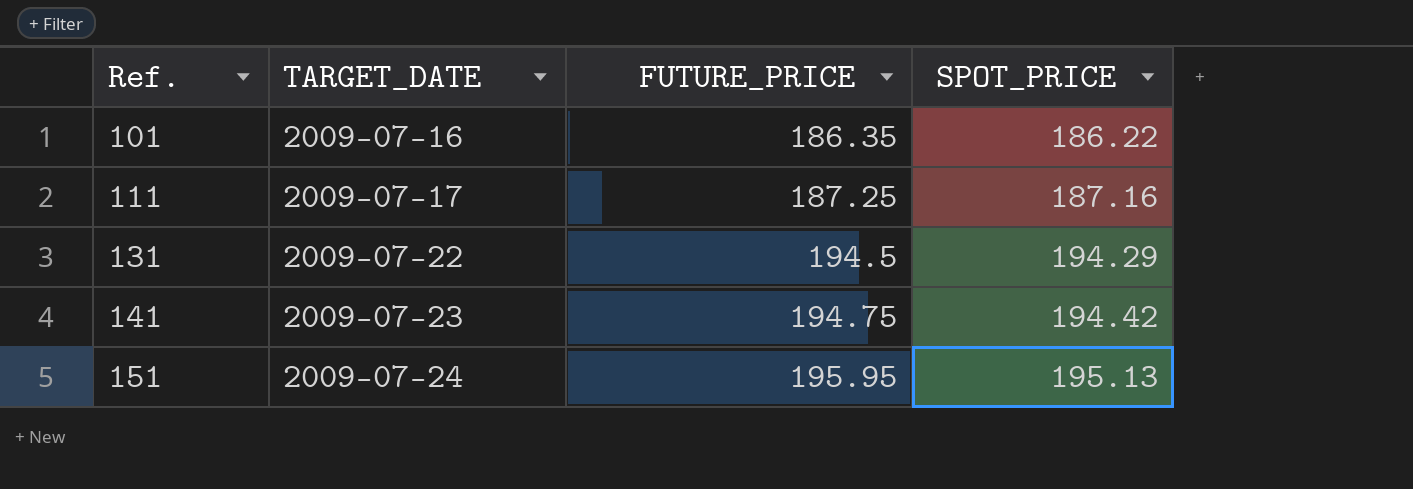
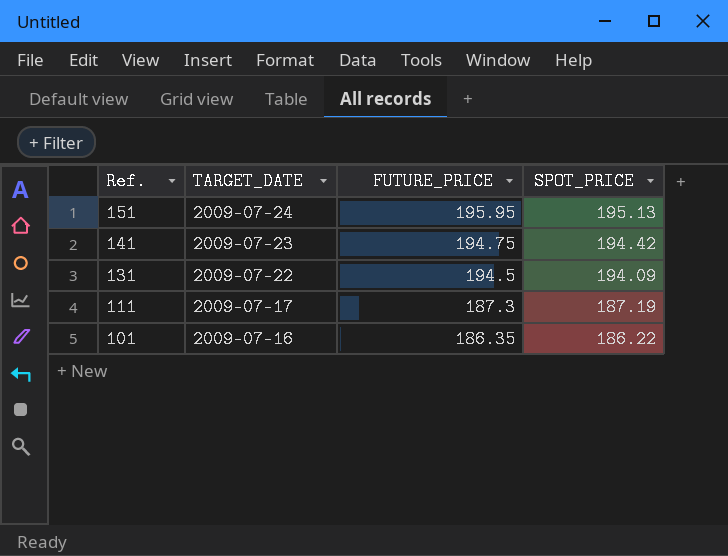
row order: Ref. ascending -> Ref. descending
131 | SPOT_PRICE: 194.29 -> 194.09
111 | FUTURE_PRICE: 187.25 -> 187.3
111 | SPOT_PRICE: 187.16 -> 187.19

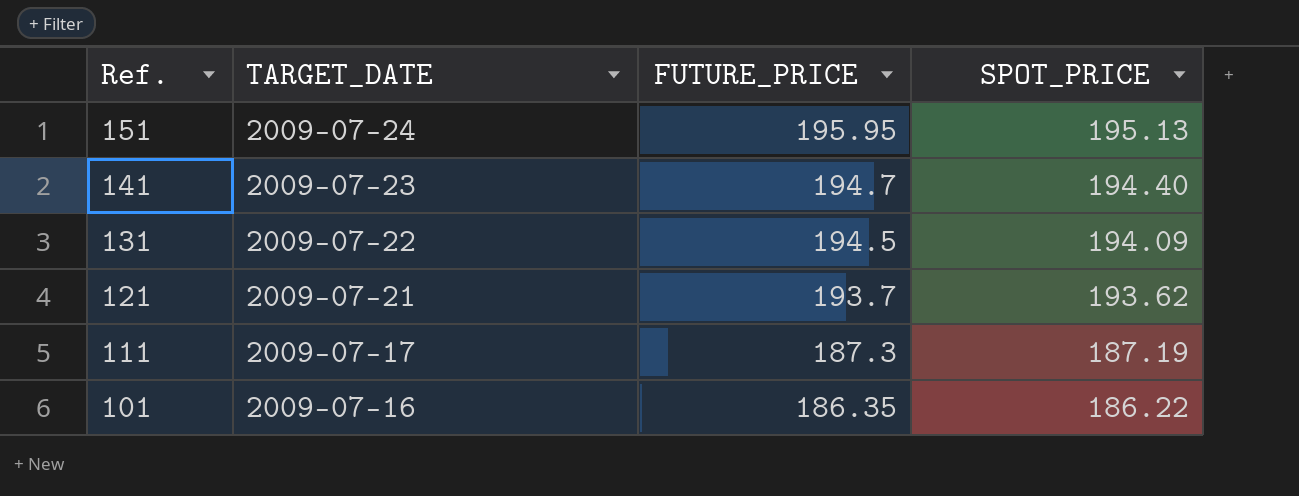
141 | FUTURE_PRICE: 194.75 -> 194.7
141 | SPOT_PRICE: 194.42 -> 194.40
row 121: none -> 2009-07-21 | 193.7 | 193.62

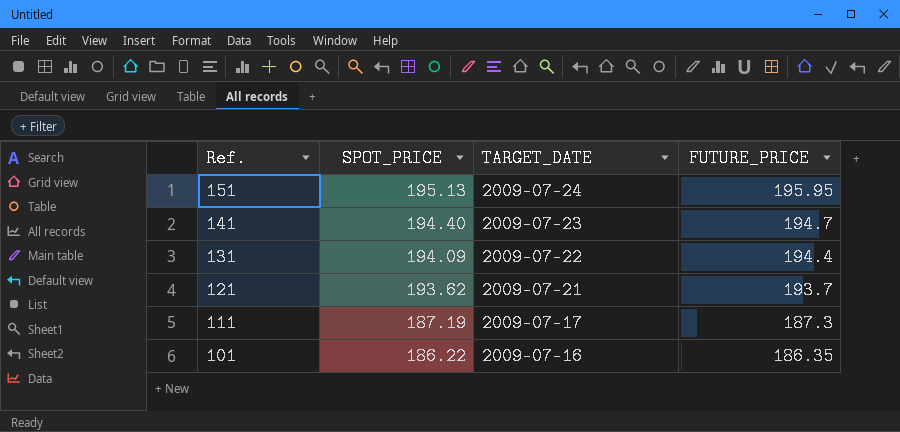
column SPOT_PRICE | position: 4 -> 2
131 | FUTURE_PRICE: 194.5 -> 194.4

